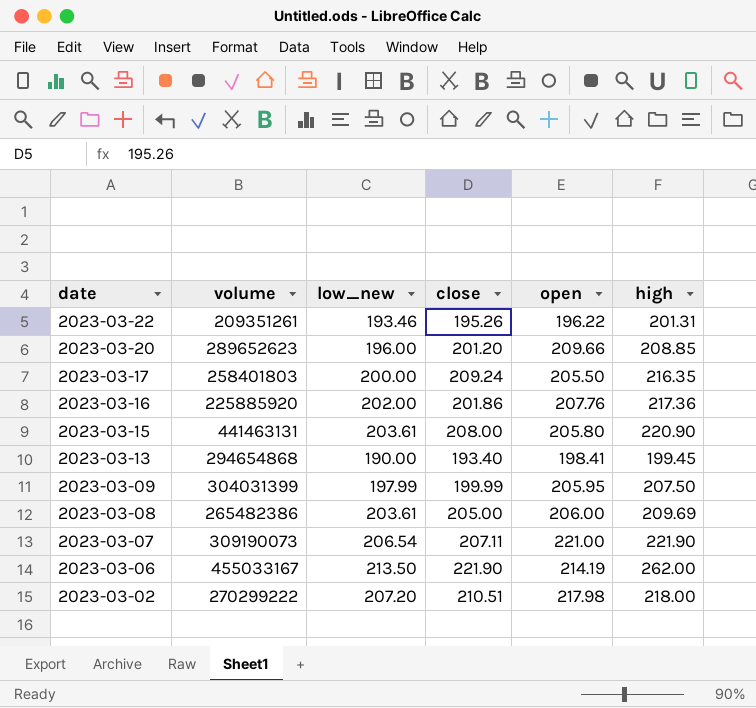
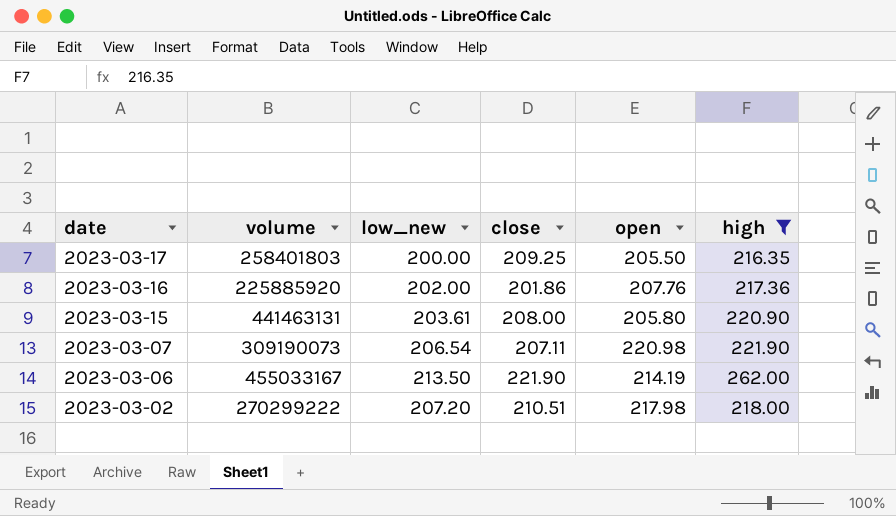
filter: none -> high >= 216.35
2023-03-17 | close: 209.24 -> 209.25
2023-03-07 | open: 221.00 -> 220.98

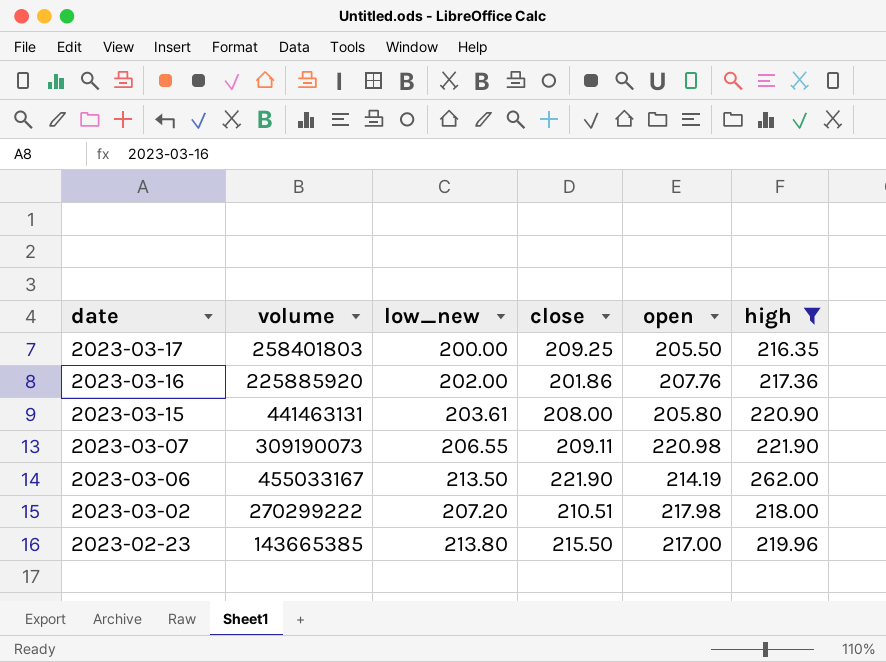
2023-03-07 | low_new: 206.54 -> 206.55
2023-03-07 | close: 207.11 -> 209.11
row 2023-02-23: none -> 143665385 | 213.80 | 215.50 | 217.00 | 219.96

